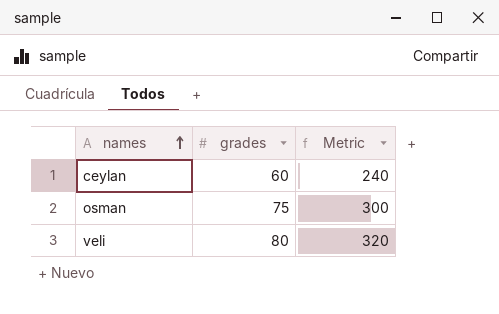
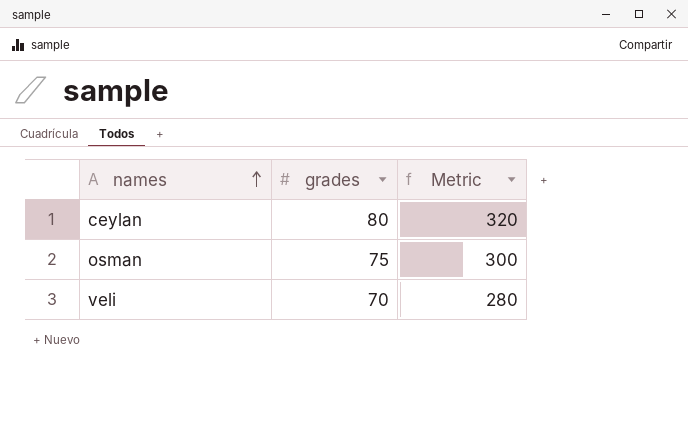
ceylan | grades: 60 -> 80
ceylan | Metric: 240 -> 320
veli | grades: 80 -> 70
veli | Metric: 320 -> 280

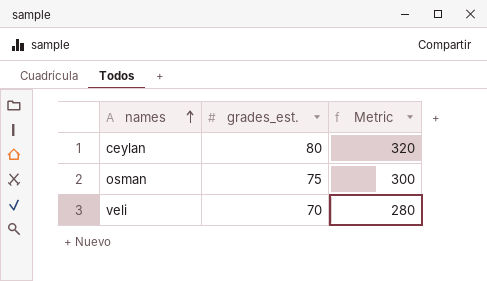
column name: grades -> grades_est.

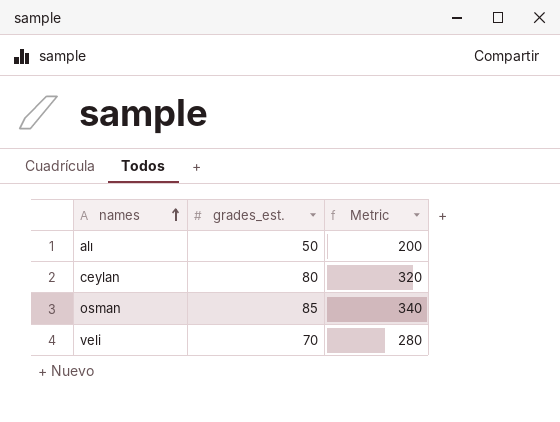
row alı: none -> 50 | 200
osman | grades_est.: 75 -> 85
osman | Metric: 300 -> 340

